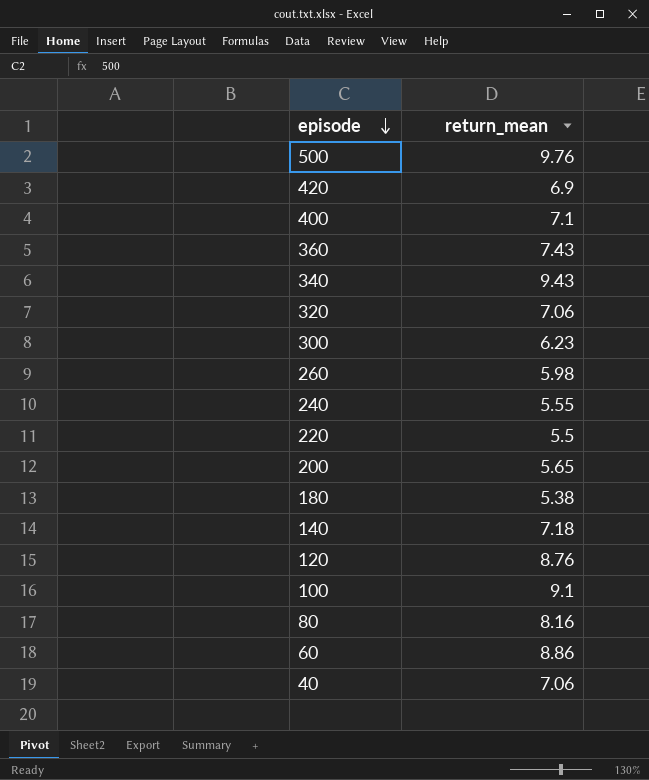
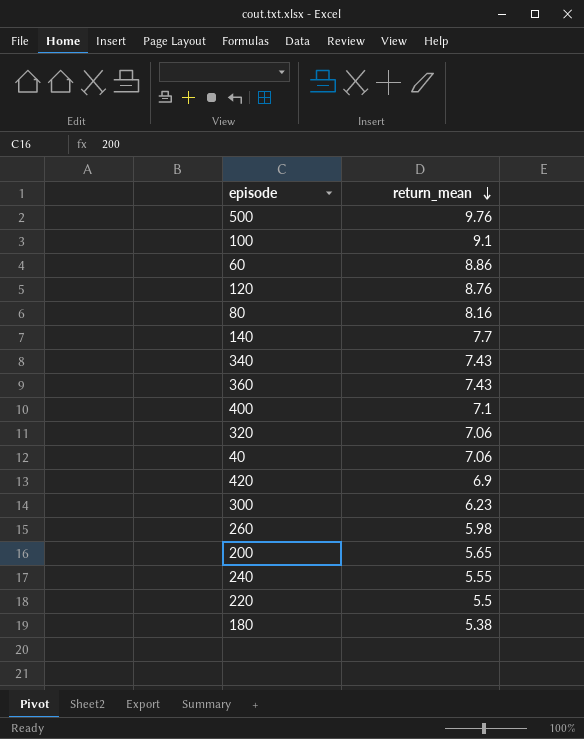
row order: episode descending -> return_mean descending
140 | return_mean: 7.18 -> 7.7
340 | return_mean: 9.43 -> 7.43

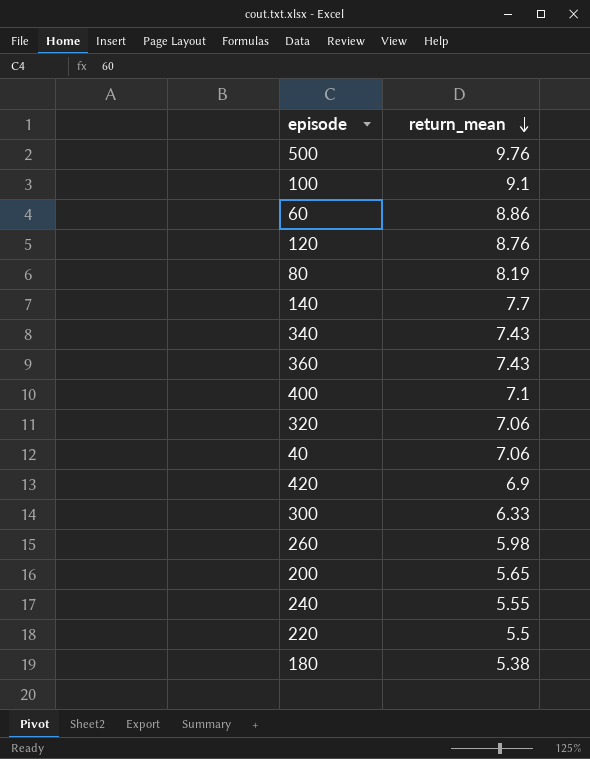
80 | return_mean: 8.16 -> 8.19
300 | return_mean: 6.23 -> 6.33

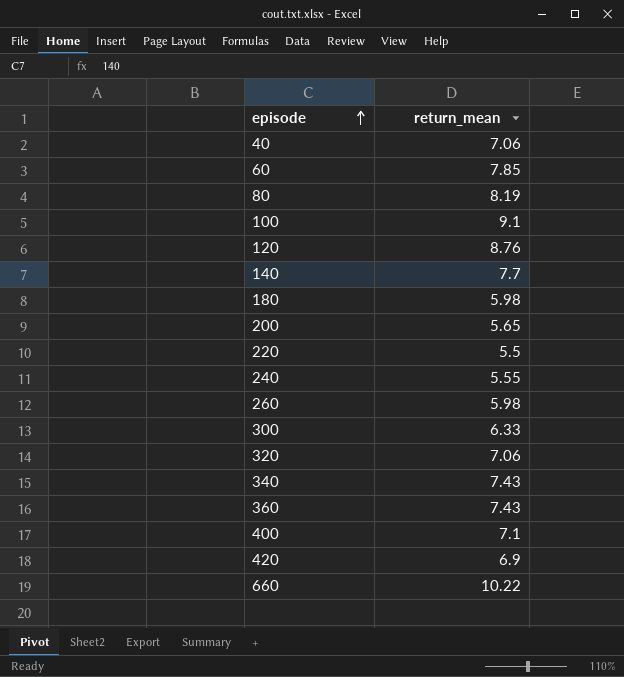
row order: return_mean descending -> episode ascending
row 500: 9.76 -> none
60 | return_mean: 8.86 -> 7.85
180 | return_mean: 5.38 -> 5.98
row 660: none -> 10.22

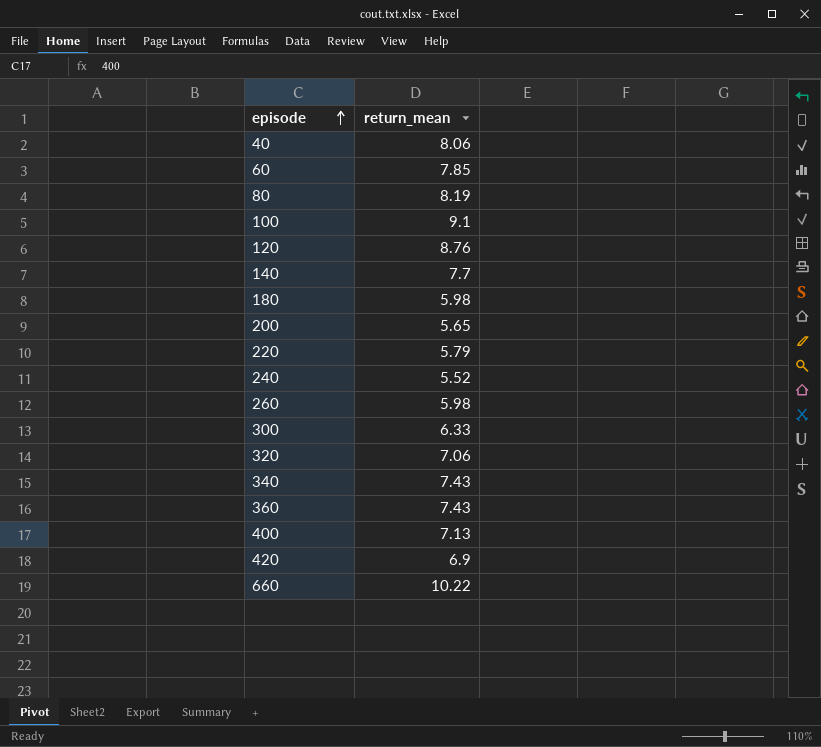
40 | return_mean: 7.06 -> 8.06
220 | return_mean: 5.5 -> 5.79
240 | return_mean: 5.55 -> 5.52
400 | return_mean: 7.1 -> 7.13

